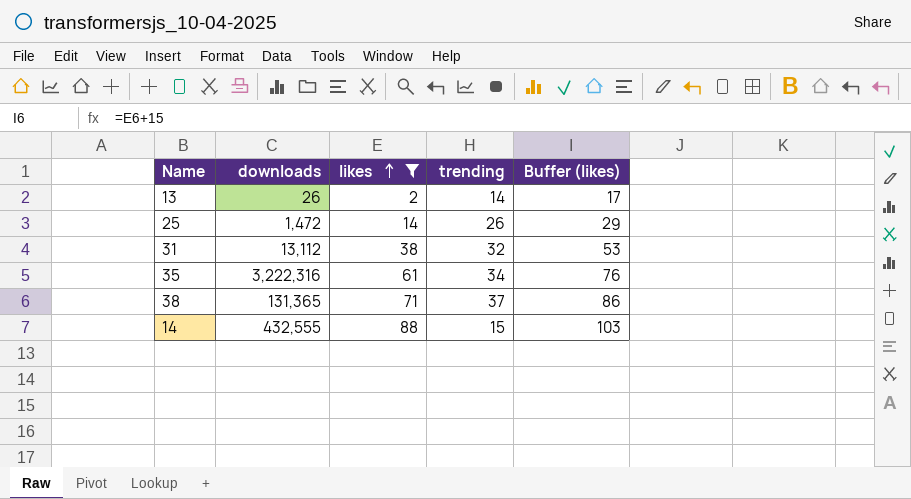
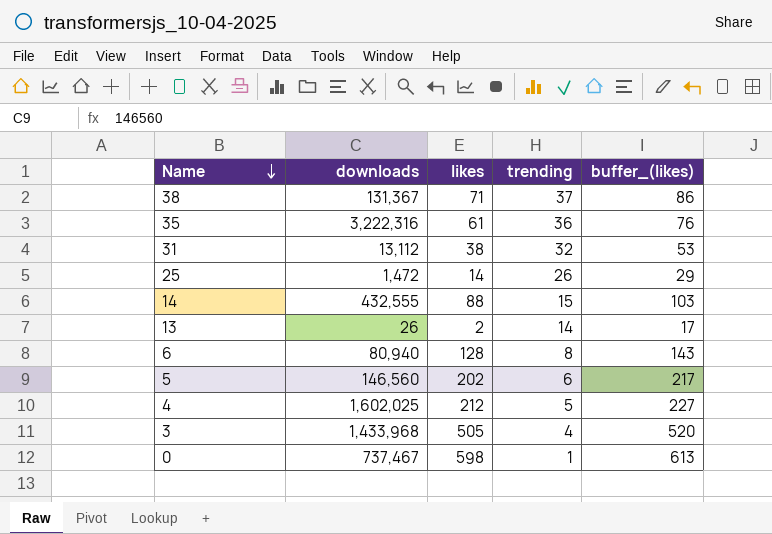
filter: likes <= 88 -> none
row order: likes ascending -> Name descending
column name: Buffer (likes) -> buffer_(likes)
38 | downloads: 131,365 -> 131,367
35 | trending: 34 -> 36

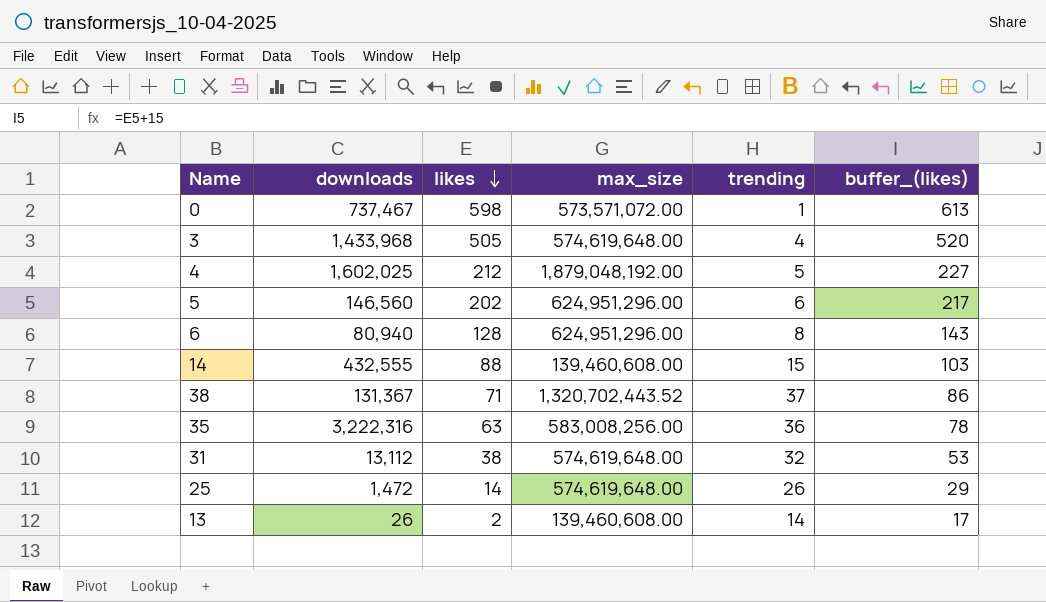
row order: Name descending -> likes descending
column max_size | position: none -> 4
35 | likes: 61 -> 63
35 | buffer_(likes): 76 -> 78

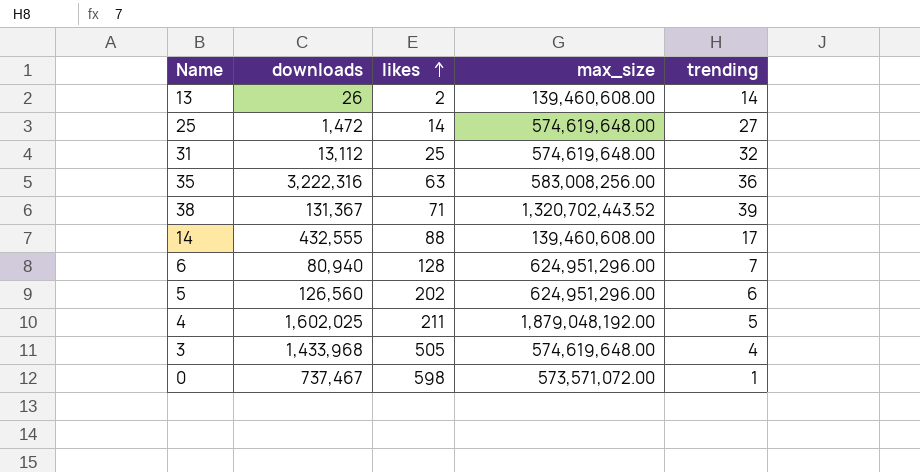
row order: likes descending -> likes ascending
column buffer_(likes) | formula: [likes] + 15 -> none
25 | trending: 26 -> 27
31 | likes: 38 -> 25
38 | trending: 37 -> 39
14 | trending: 15 -> 17
6 | trending: 8 -> 7
5 | downloads: 146,560 -> 126,560
4 | likes: 212 -> 211

